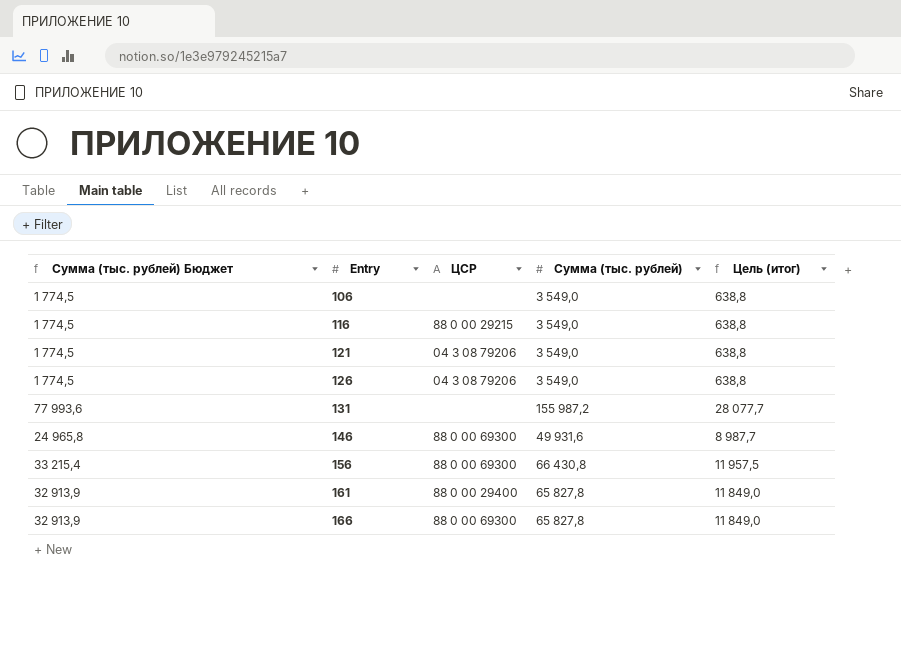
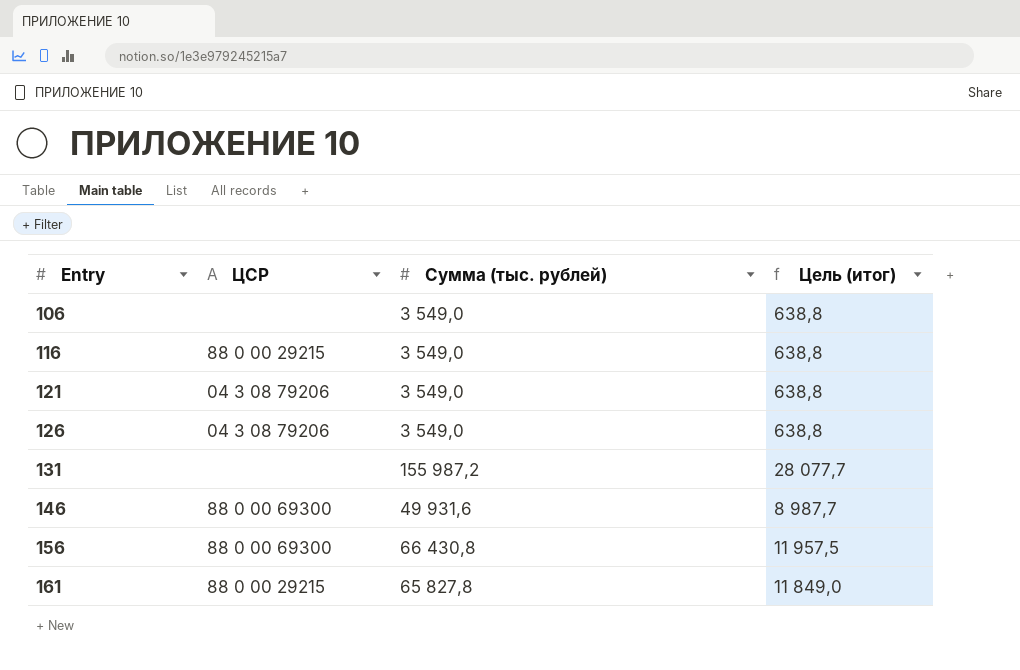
column Сумма (тыс. рублей) Бюджет | formula: [Сумма (тыс. рублей)] * 0,5 -> none
row 166: 32 913,9 | 88 0 00 69300 | 65 827,8 | 11 849,0 -> none
161 | ЦСР: 88 0 00 29400 -> 88 0 00 29215

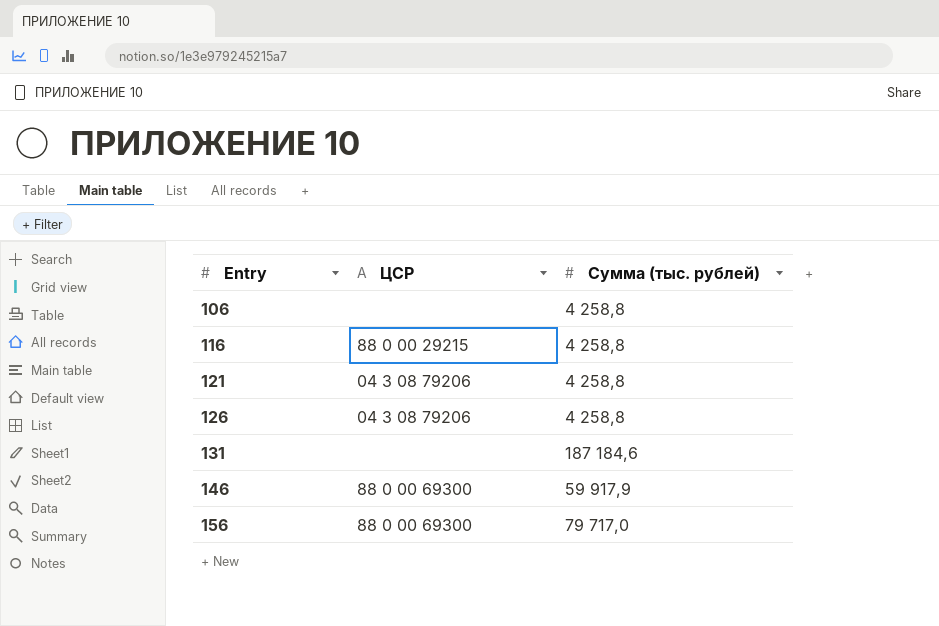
column Цель (итог) | formula: [Сумма (тыс. рублей)] * 0,18 -> none
row 161: 88 0 00 29215 | 65 827,8 | 11 849,0 -> none
106 | Сумма (тыс. рублей): 3 549,0 -> 4 258,8
116 | Сумма (тыс. рублей): 3 549,0 -> 4 258,8
121 | Сумма (тыс. рублей): 3 549,0 -> 4 258,8
126 | Сумма (тыс. рублей): 3 549,0 -> 4 258,8
131 | Сумма (тыс. рублей): 155 987,2 -> 187 184,6
146 | Сумма (тыс. рублей): 49 931,6 -> 59 917,9
156 | Сумма (тыс. рублей): 66 430,8 -> 79 717,0

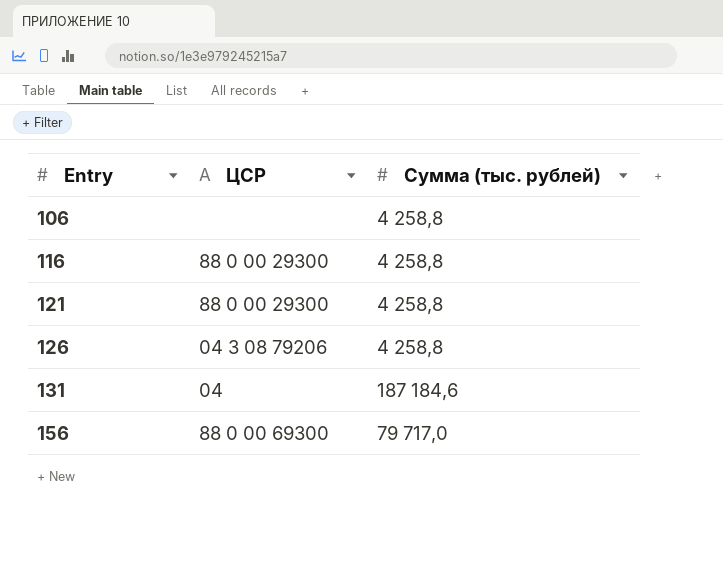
row 146: 88 0 00 69300 | 59 917,9 -> none
116 | ЦСР: 88 0 00 29215 -> 88 0 00 29300
121 | ЦСР: 04 3 08 79206 -> 88 0 00 29300
131 | ЦСР: none -> 04

